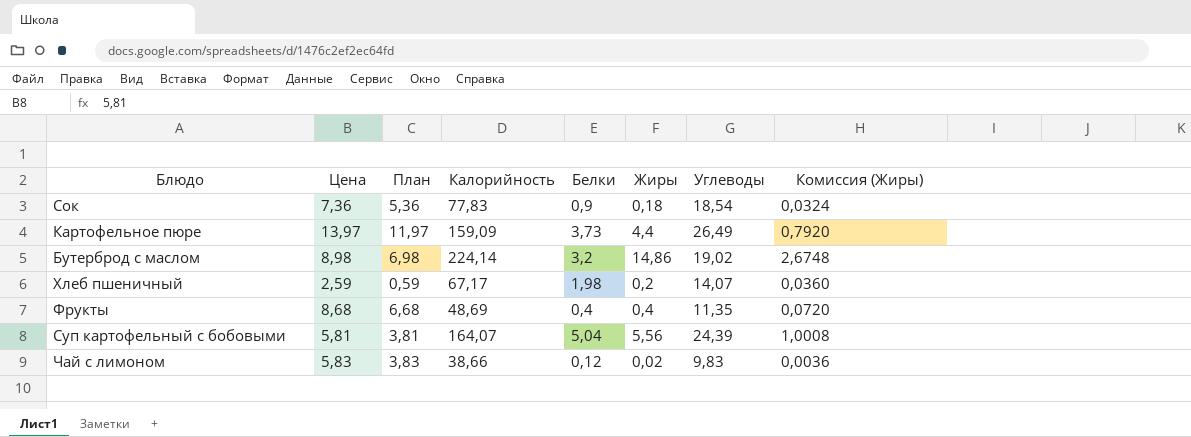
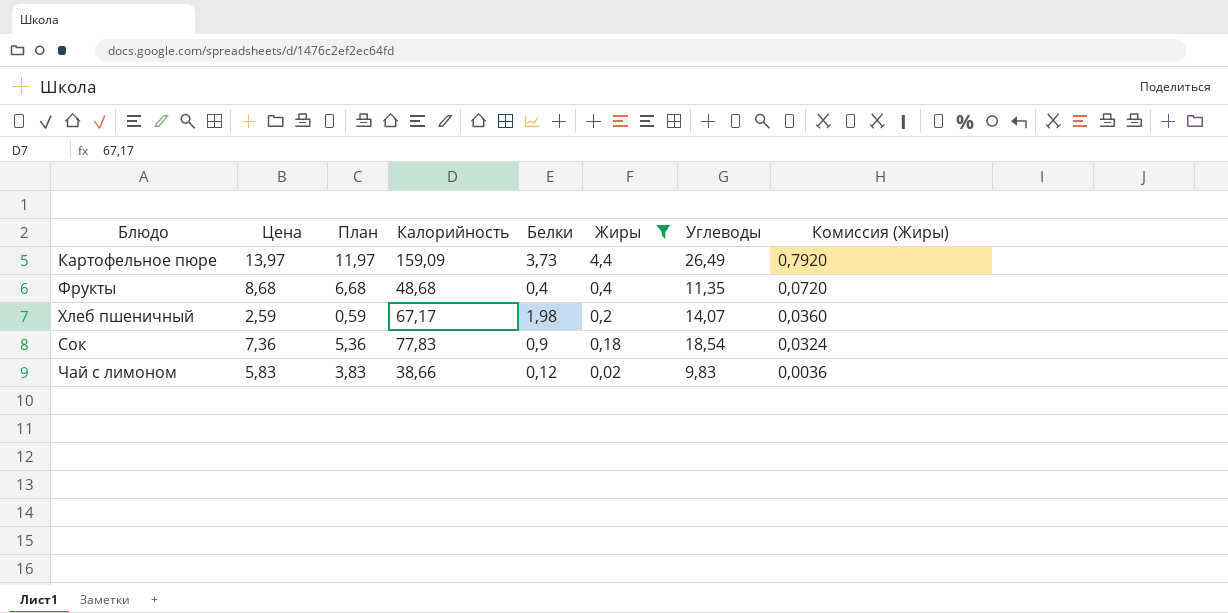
filter: none -> Жиры <= 4,4
row order: none -> Жиры descending
Фрукты | Калорийность: 48,69 -> 48,68

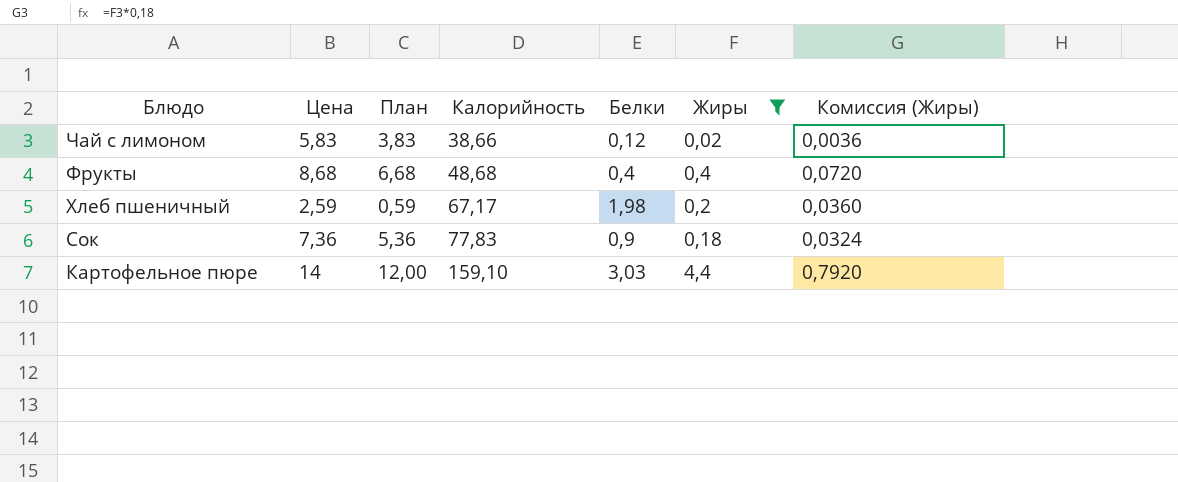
row order: Жиры descending -> Калорийность ascending
column Углеводы | position: 7 -> none
Картофельное пюре | Цена: 13,97 -> 14
Картофельное пюре | План: 11,97 -> 12,00
Картофельное пюре | Калорийность: 159,09 -> 159,10
Картофельное пюре | Белки: 3,73 -> 3,03

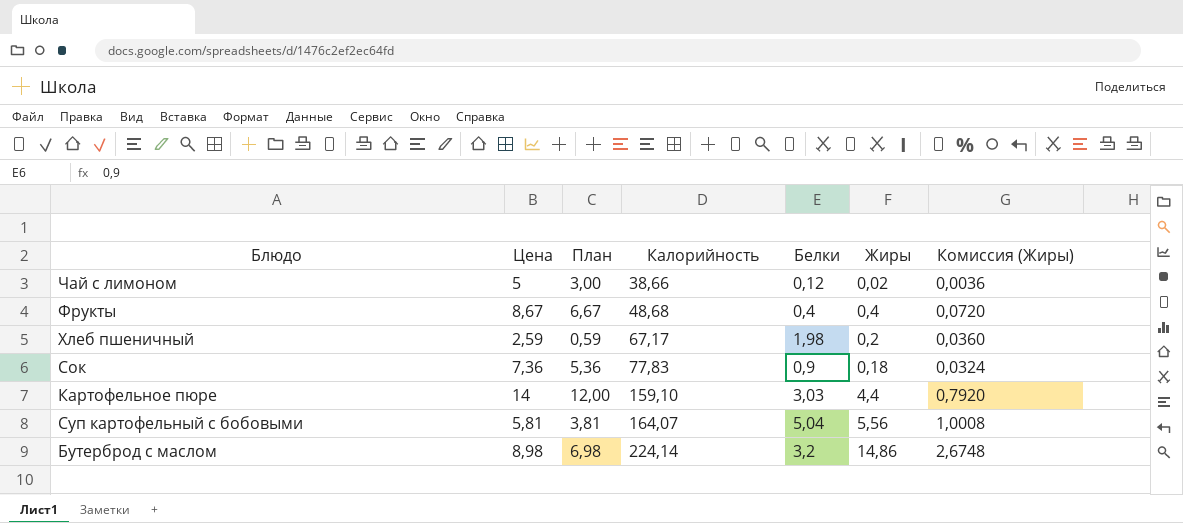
filter: Жиры <= 4,4 -> none
Чай с лимоном | Цена: 5,83 -> 5
Чай с лимоном | План: 3,83 -> 3,00
Фрукты | Цена: 8,68 -> 8,67
Фрукты | План: 6,68 -> 6,67

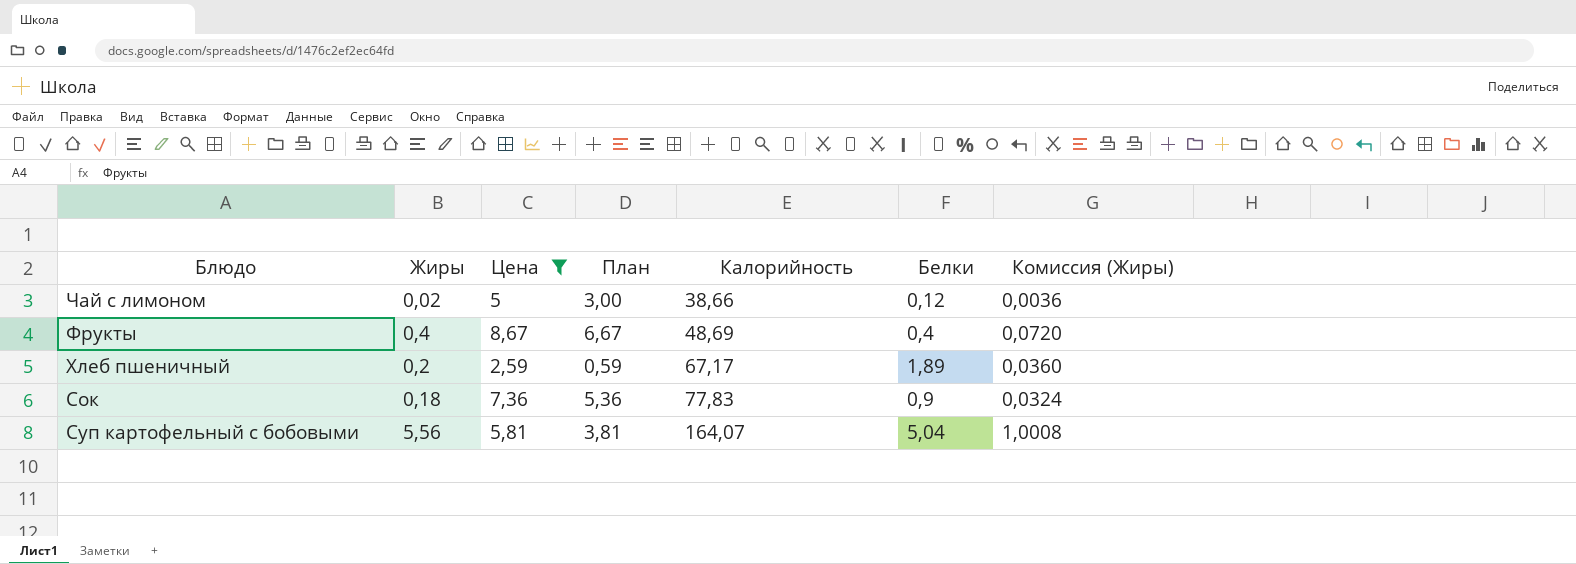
filter: none -> Цена <= 8,67
column Жиры | position: 6 -> 2
Фрукты | Калорийность: 48,68 -> 48,69
Хлеб пшеничный | Белки: 1,98 -> 1,89

